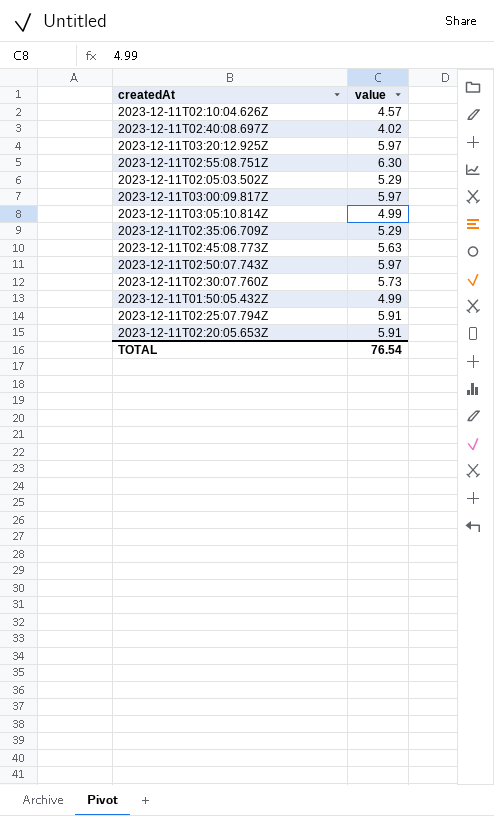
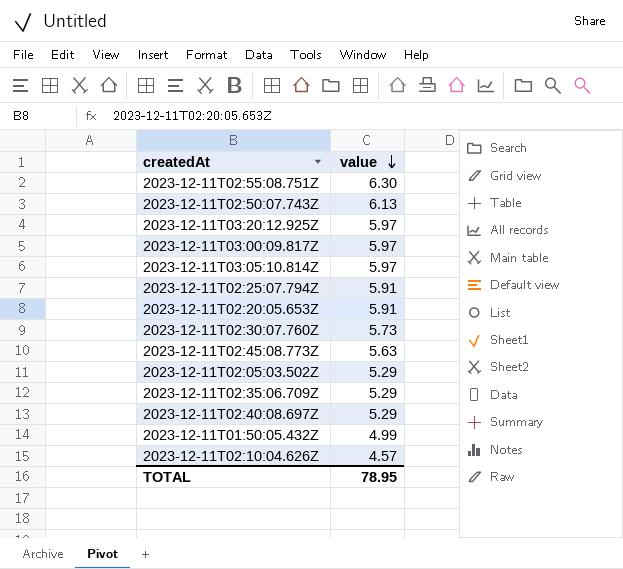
row order: none -> value descending
2023-12-11T02:50:07.743Z | value: 5.97 -> 6.13
2023-12-11T03:05:10.814Z | value: 4.99 -> 5.97
2023-12-11T02:40:08.697Z | value: 4.02 -> 5.29
TOTAL | value: 76.54 -> 78.95

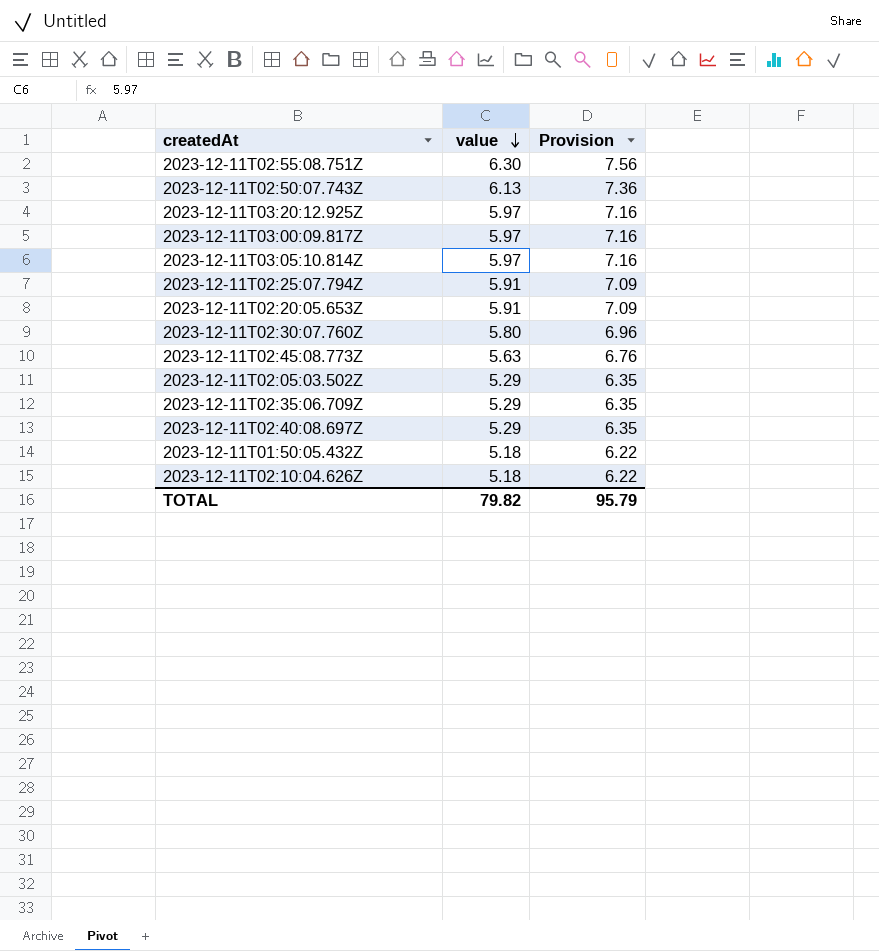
column Provision | formula: none -> [value] * 1.2
2023-12-11T02:30:07.760Z | value: 5.73 -> 5.80
2023-12-11T01:50:05.432Z | value: 4.99 -> 5.18
2023-12-11T02:10:04.626Z | value: 4.57 -> 5.18
TOTAL | value: 78.95 -> 79.82

